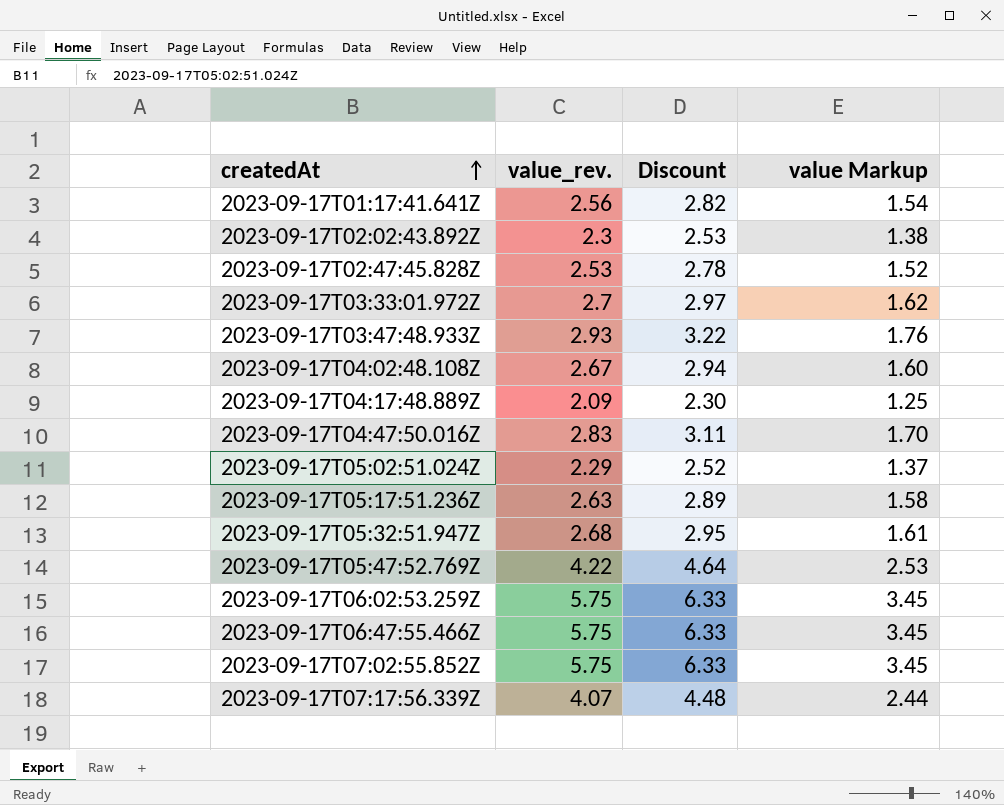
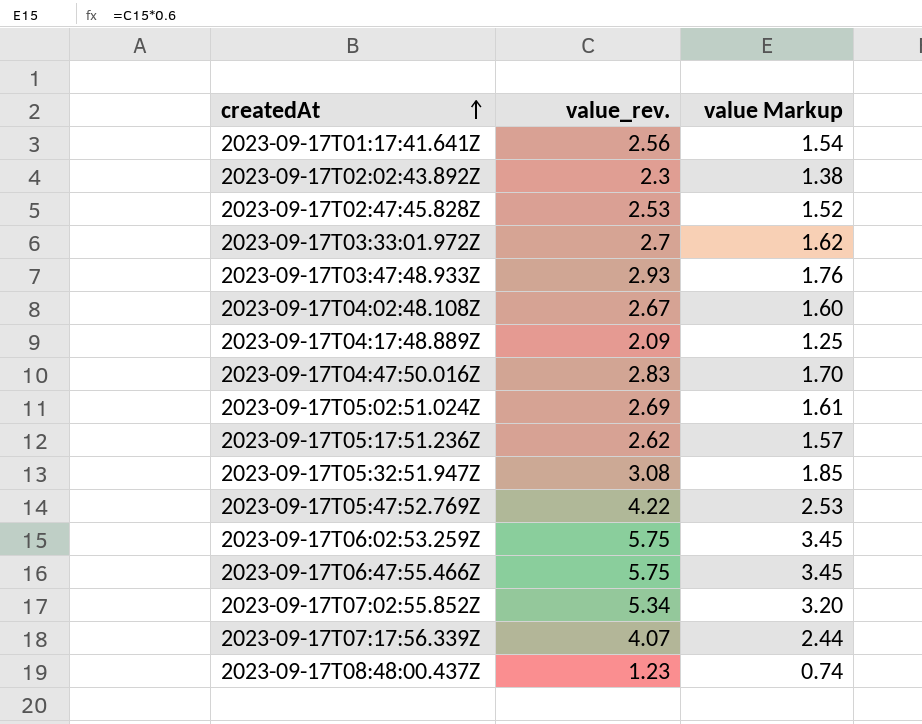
column Discount | formula: [value_rev.] * 1.1 -> none
2023-09-17T05:02:51.024Z | value_rev.: 2.29 -> 2.69
2023-09-17T05:02:51.024Z | value Markup: 1.37 -> 1.61
2023-09-17T05:17:51.236Z | value_rev.: 2.63 -> 2.62
2023-09-17T05:17:51.236Z | value Markup: 1.58 -> 1.57
2023-09-17T05:32:51.947Z | value_rev.: 2.68 -> 3.08
2023-09-17T05:32:51.947Z | value Markup: 1.61 -> 1.85
2023-09-17T07:02:55.852Z | value_rev.: 5.75 -> 5.34
2023-09-17T07:02:55.852Z | value Markup: 3.45 -> 3.20
row 2023-09-17T08:48:00.437Z: none -> 1.23 | 0.74

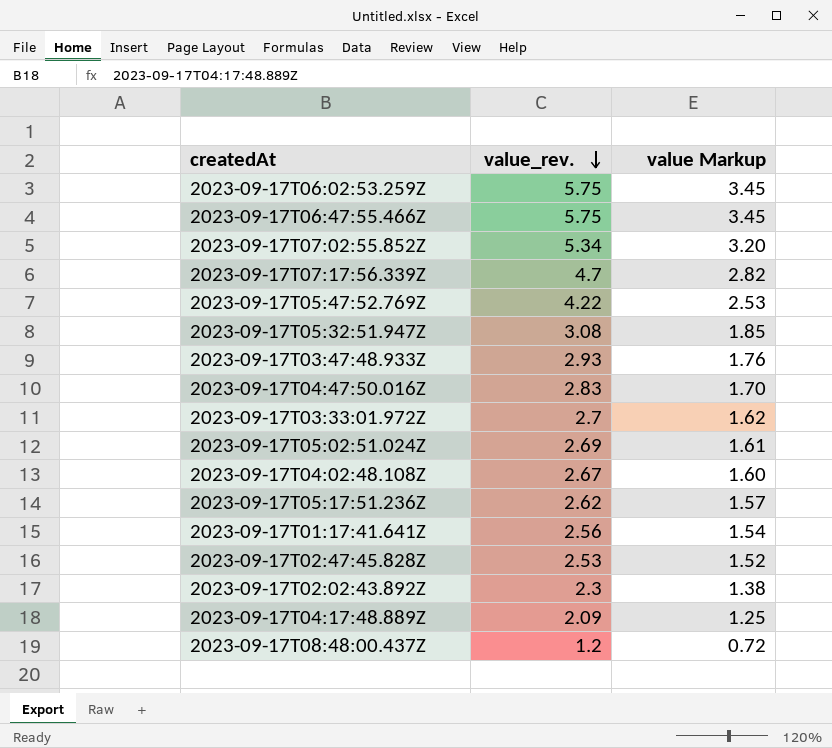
row order: createdAt ascending -> value_rev. descending
2023-09-17T07:17:56.339Z | value_rev.: 4.07 -> 4.7
2023-09-17T07:17:56.339Z | value Markup: 2.44 -> 2.82
2023-09-17T08:48:00.437Z | value_rev.: 1.23 -> 1.2
2023-09-17T08:48:00.437Z | value Markup: 0.74 -> 0.72

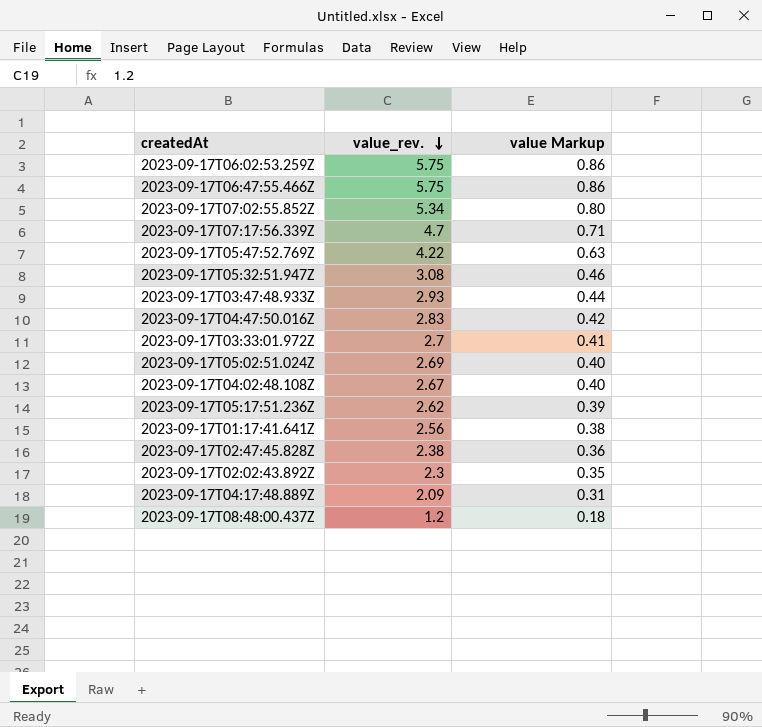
column value Markup | formula: [value_rev.] * 0.6 -> [value_rev.] * 0.15
2023-09-17T02:47:45.828Z | value_rev.: 2.53 -> 2.38

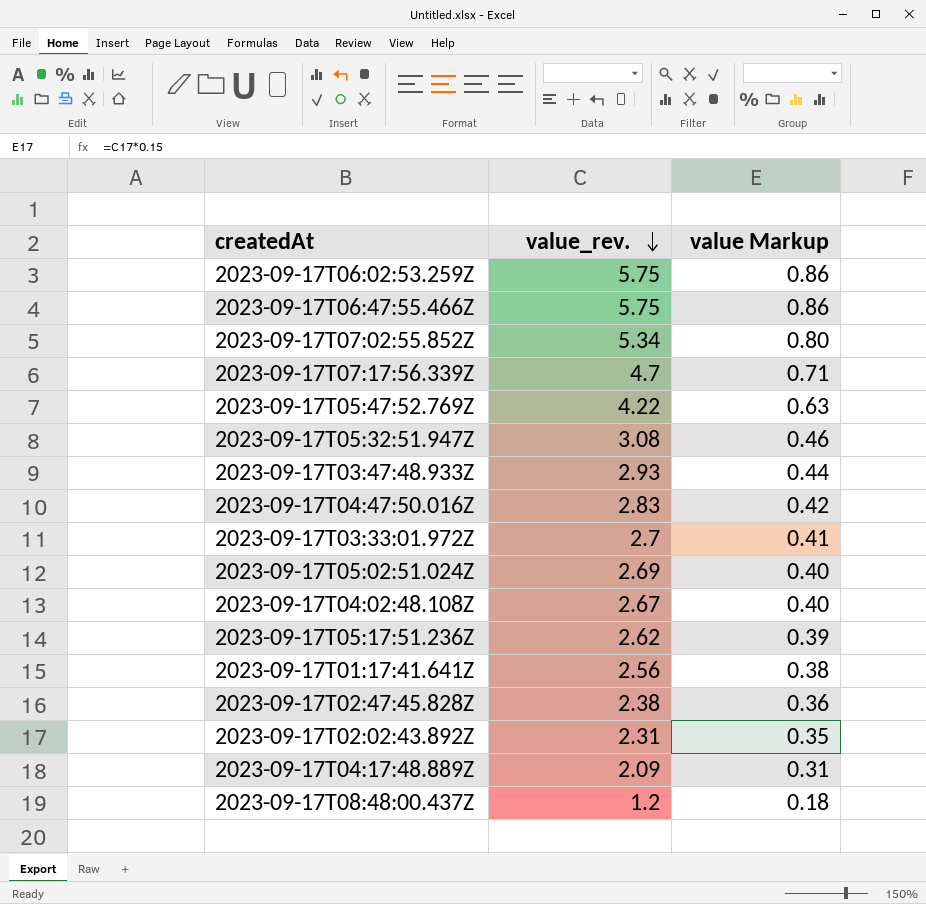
2023-09-17T02:02:43.892Z | value_rev.: 2.3 -> 2.31

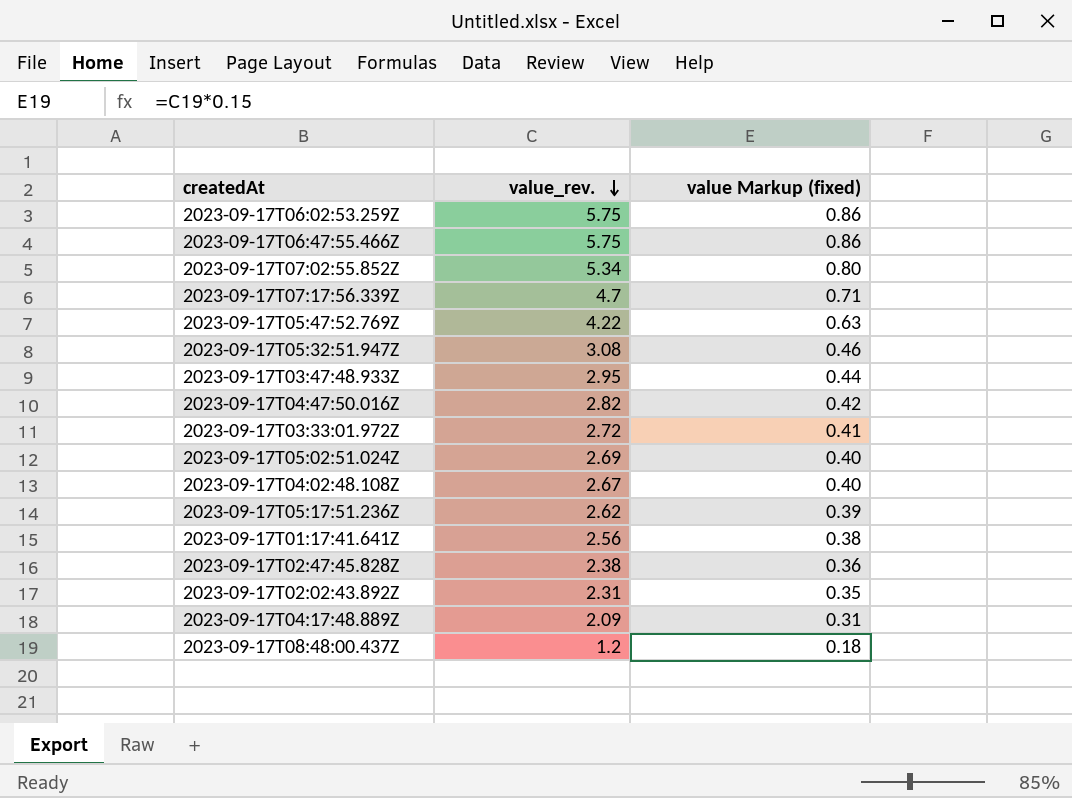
column name: value Markup -> value Markup (fixed)
2023-09-17T03:47:48.933Z | value_rev.: 2.93 -> 2.95
2023-09-17T04:47:50.016Z | value_rev.: 2.83 -> 2.82
2023-09-17T03:33:01.972Z | value_rev.: 2.7 -> 2.72

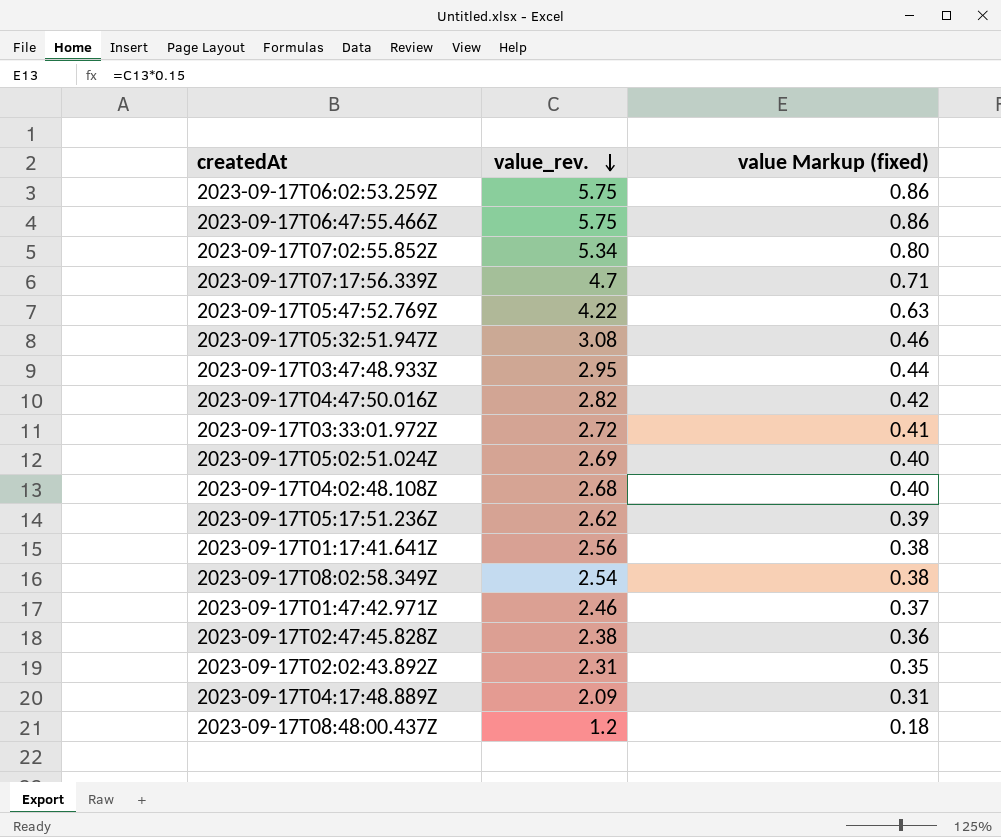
2023-09-17T04:02:48.108Z | value_rev.: 2.67 -> 2.68
row 2023-09-17T08:02:58.349Z: none -> 2.54 | 0.38
row 2023-09-17T01:47:42.971Z: none -> 2.46 | 0.37

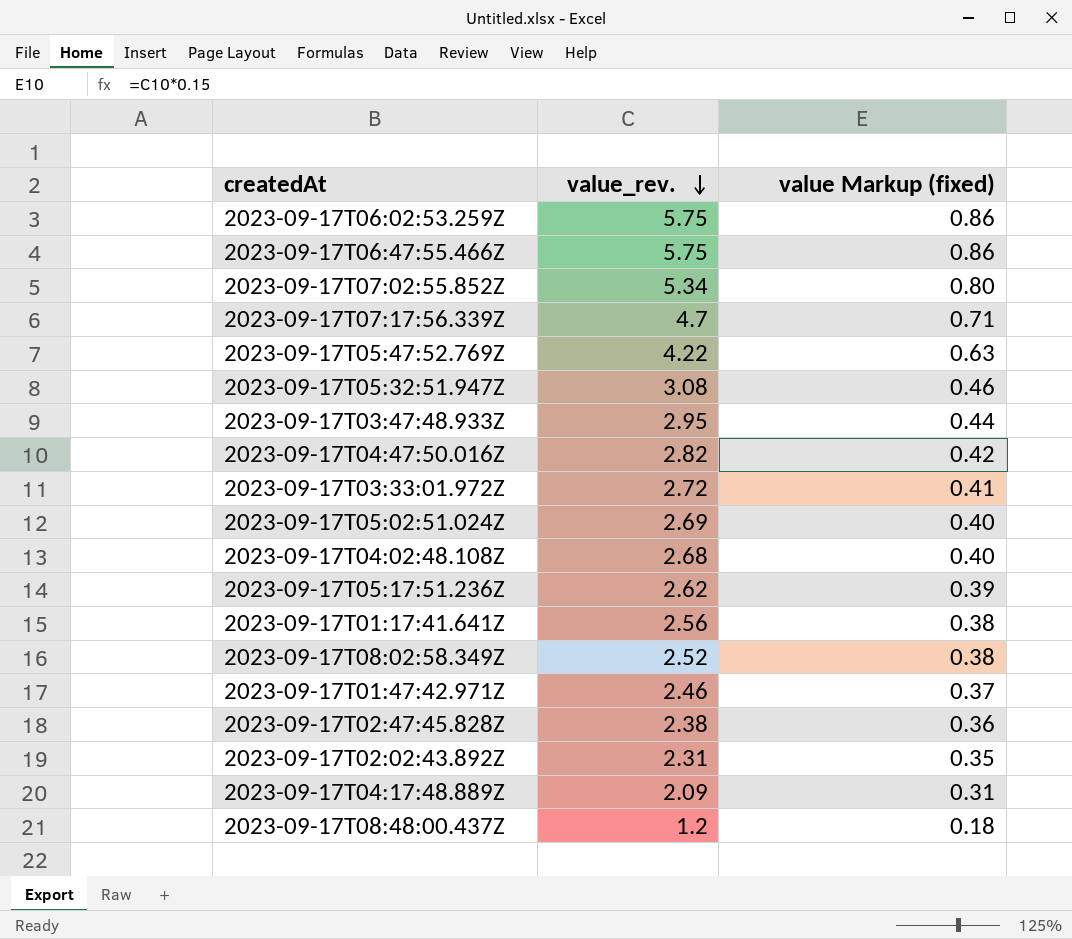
2023-09-17T08:02:58.349Z | value_rev.: 2.54 -> 2.52

